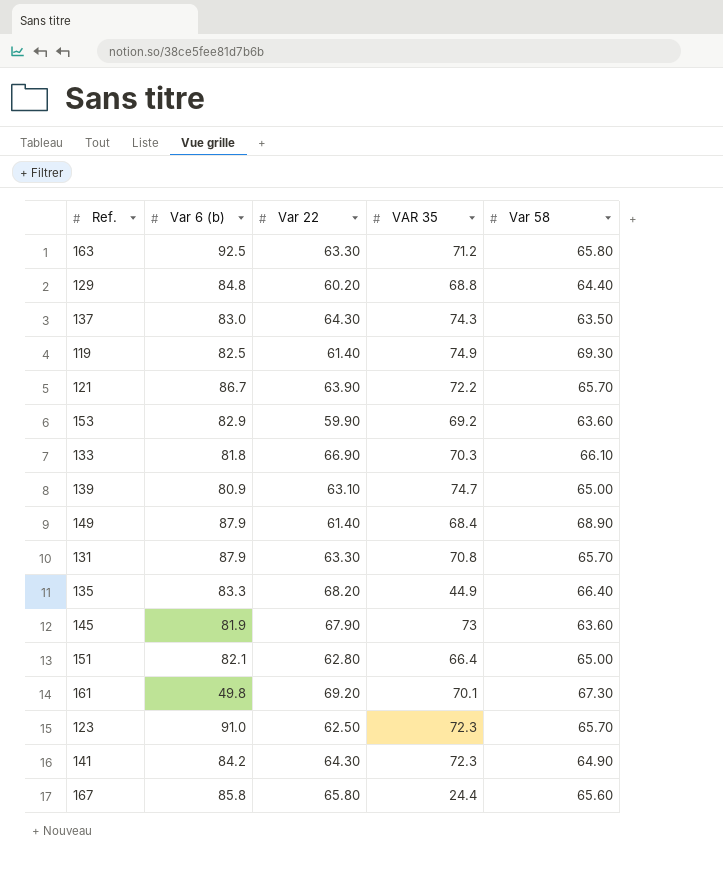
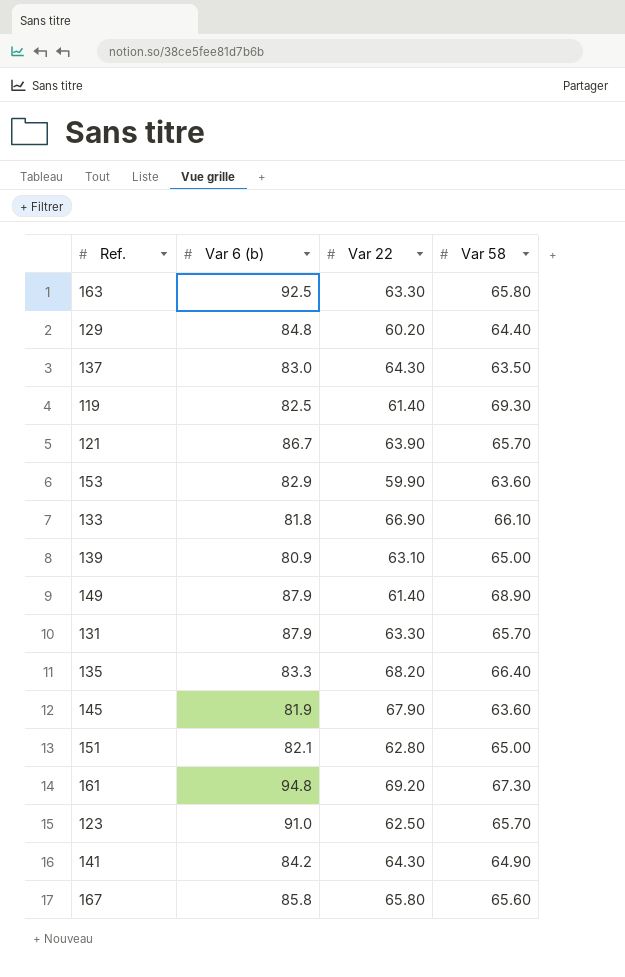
column VAR 35 | position: 4 -> none
161 | Var 6 (b): 49.8 -> 94.8

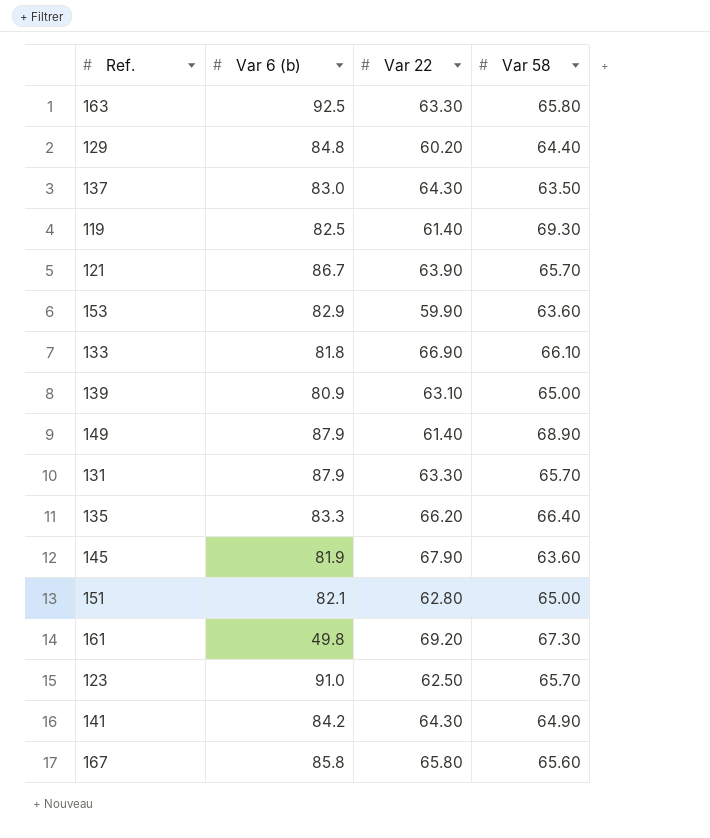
135 | Var 22: 68.20 -> 66.20
161 | Var 6 (b): 94.8 -> 49.8

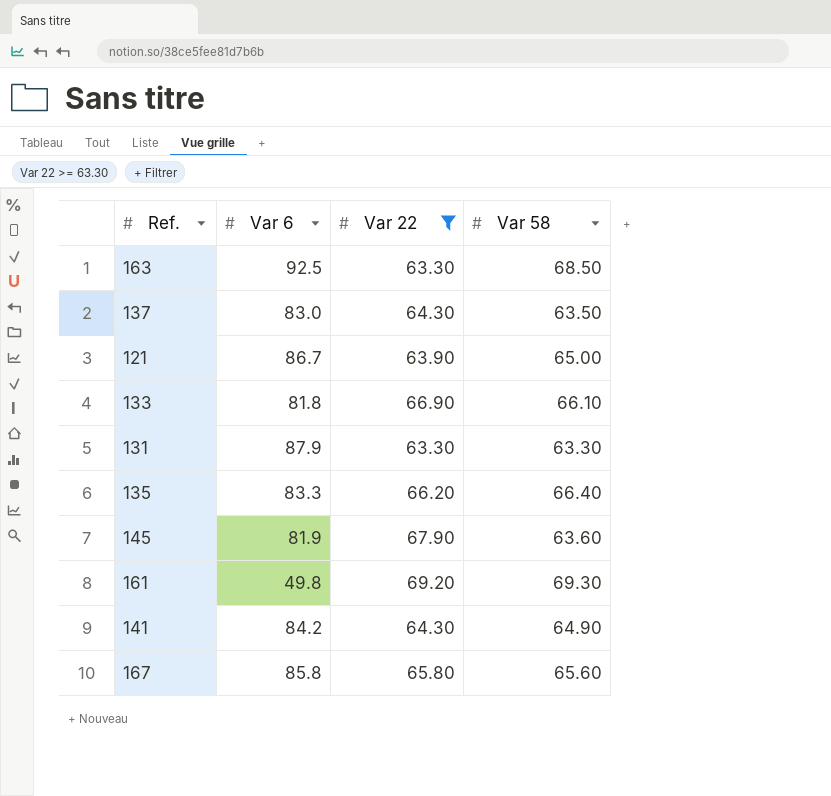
filter: none -> Var 22 >= 63.30
column name: Var 6 (b) -> Var 6
163 | Var 58: 65.80 -> 68.50
121 | Var 58: 65.70 -> 65.00
131 | Var 58: 65.70 -> 63.30
161 | Var 58: 67.30 -> 69.30

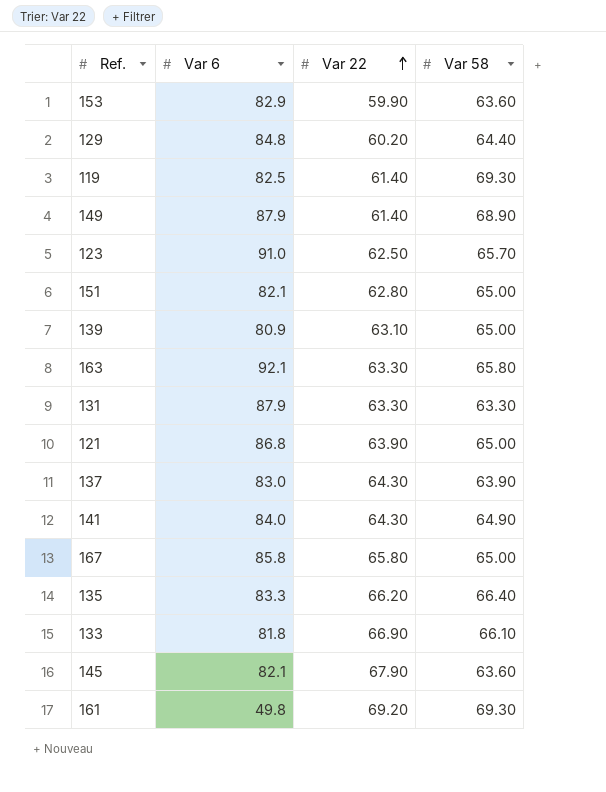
filter: Var 22 >= 63.30 -> none
row order: none -> Var 22 ascending
163 | Var 6: 92.5 -> 92.1
163 | Var 58: 68.50 -> 65.80
121 | Var 6: 86.7 -> 86.8
137 | Var 58: 63.50 -> 63.90
141 | Var 6: 84.2 -> 84.0
167 | Var 58: 65.60 -> 65.00
145 | Var 6: 81.9 -> 82.1

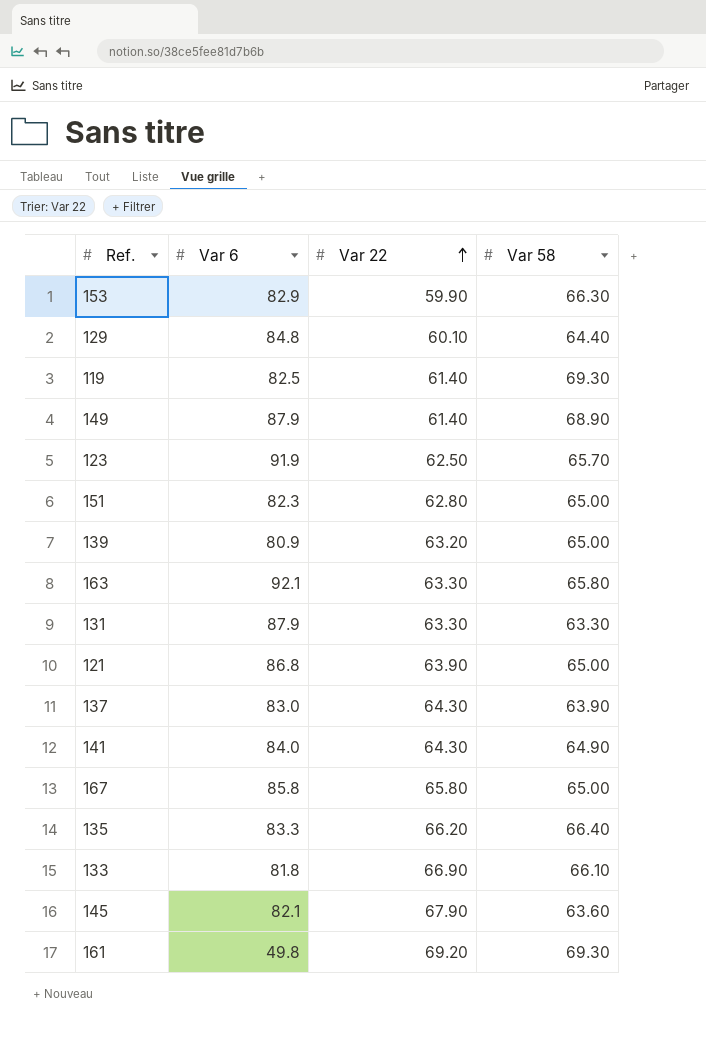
153 | Var 58: 63.60 -> 66.30
129 | Var 22: 60.20 -> 60.10
123 | Var 6: 91.0 -> 91.9
151 | Var 6: 82.1 -> 82.3
139 | Var 22: 63.10 -> 63.20

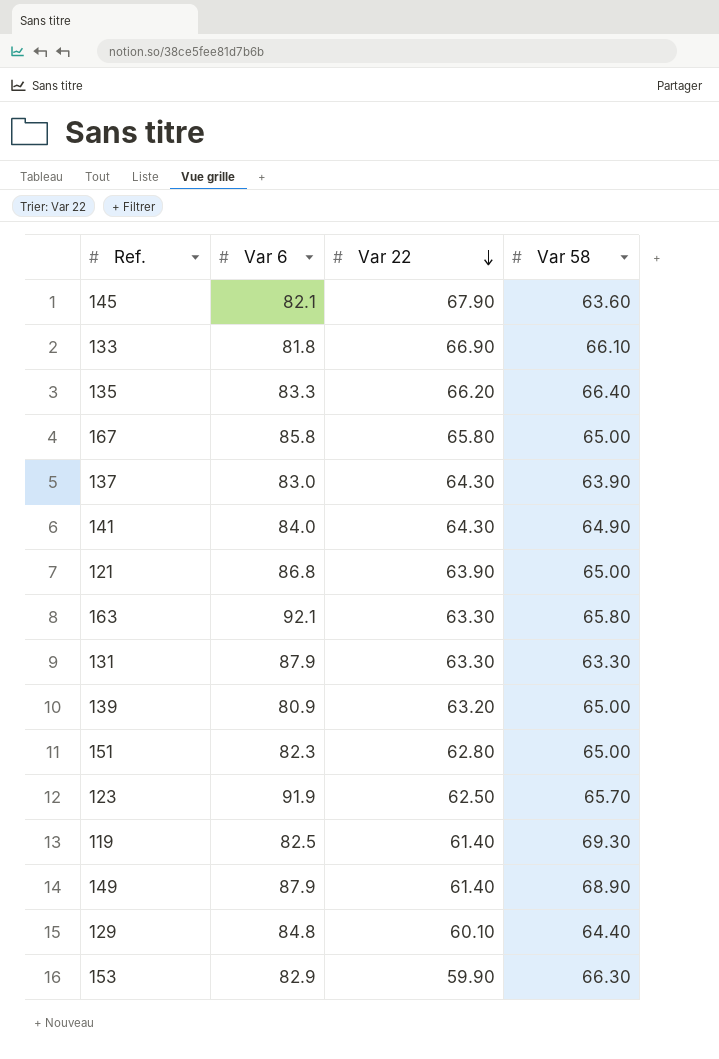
row order: Var 22 ascending -> Var 22 descending
row 161: 49.8 | 69.20 | 69.30 -> none

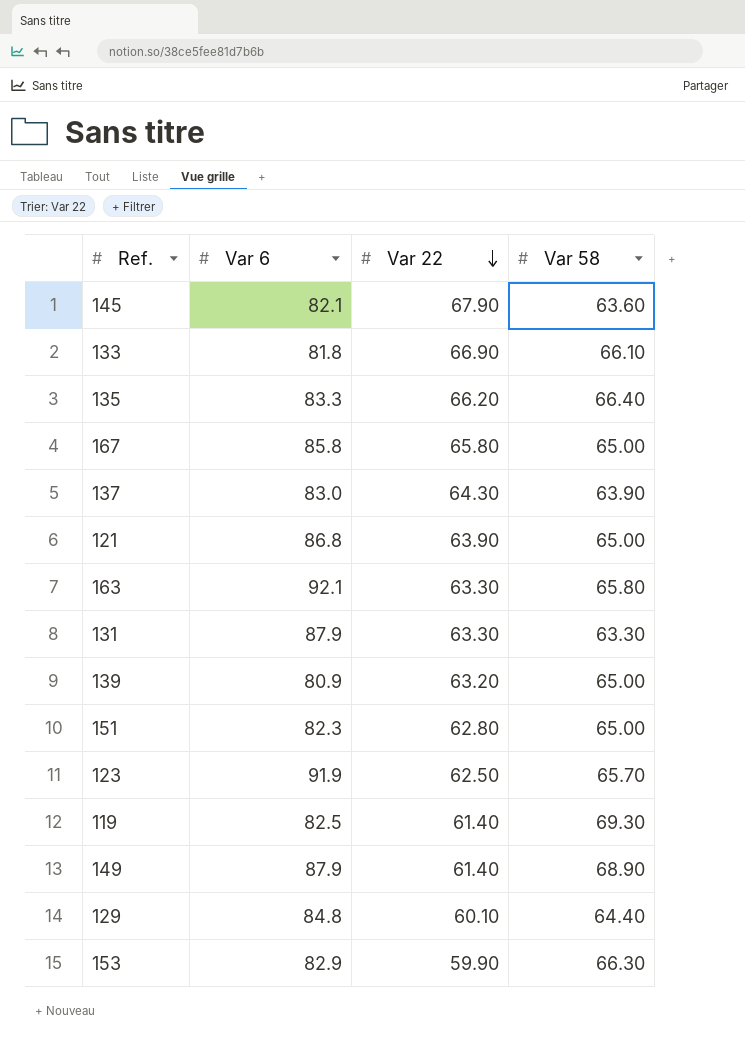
row 141: 84.0 | 64.30 | 64.90 -> none

